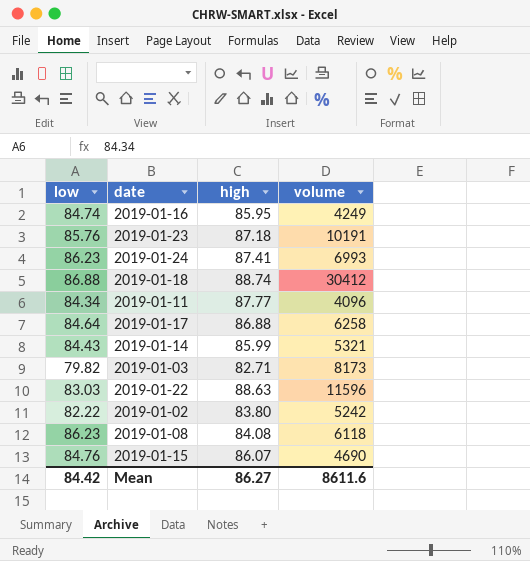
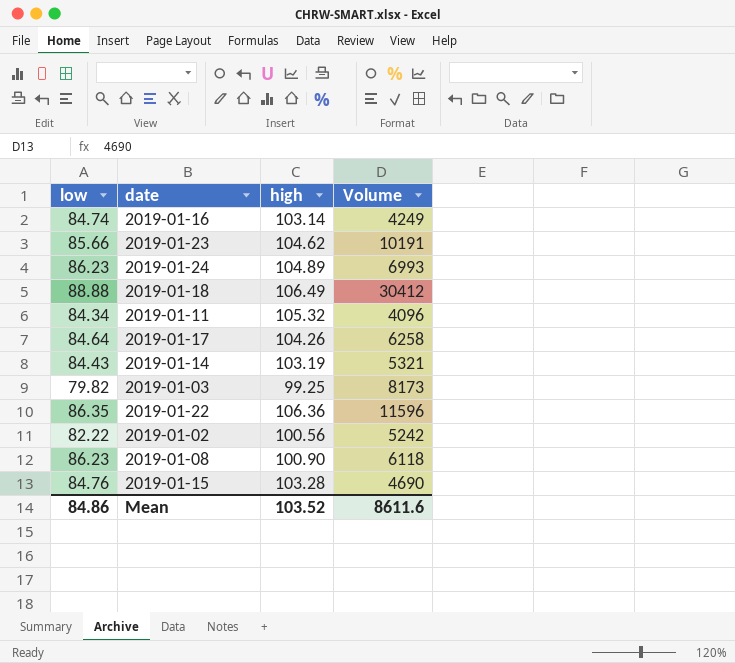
column name: volume -> Volume
2019-01-16 | high: 85.95 -> 103.14
2019-01-23 | low: 85.76 -> 85.66
2019-01-23 | high: 87.18 -> 104.62
2019-01-24 | high: 87.41 -> 104.89
2019-01-18 | low: 86.88 -> 88.88
2019-01-18 | high: 88.74 -> 106.49
2019-01-11 | high: 87.77 -> 105.32
2019-01-17 | high: 86.88 -> 104.26
2019-01-14 | high: 85.99 -> 103.19
2019-01-03 | high: 82.71 -> 99.25
2019-01-22 | low: 83.03 -> 86.35
2019-01-22 | high: 88.63 -> 106.36
2019-01-02 | high: 83.80 -> 100.56
2019-01-08 | high: 84.08 -> 100.90
2019-01-15 | high: 86.07 -> 103.28
Mean | low: 84.42 -> 84.86
Mean | high: 86.27 -> 103.52

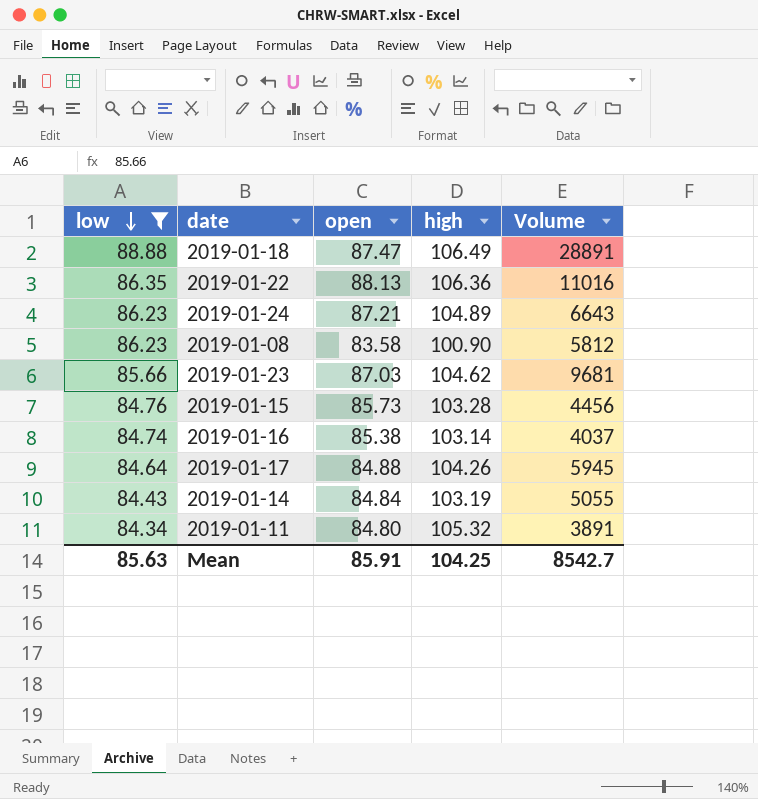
filter: none -> low >= 84.34
row order: none -> low descending
column open | position: none -> 3
2019-01-18 | Volume: 30412 -> 28891
2019-01-22 | Volume: 11596 -> 11016
2019-01-24 | Volume: 6993 -> 6643
2019-01-08 | Volume: 6118 -> 5812
2019-01-23 | Volume: 10191 -> 9681
2019-01-15 | Volume: 4690 -> 4456
2019-01-16 | Volume: 4249 -> 4037
2019-01-17 | Volume: 6258 -> 5945
2019-01-14 | Volume: 5321 -> 5055
2019-01-11 | Volume: 4096 -> 3891
Mean | low: 84.86 -> 85.63
Mean | high: 103.52 -> 104.25
Mean | Volume: 8611.6 -> 8542.7

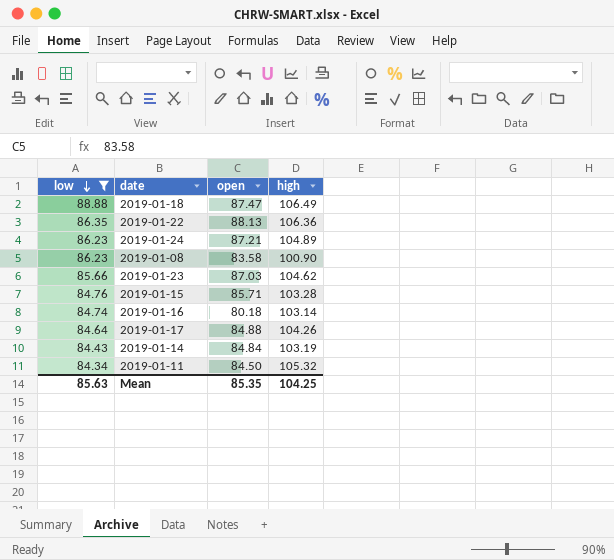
column Volume | position: 5 -> none
2019-01-15 | open: 85.73 -> 85.71
2019-01-16 | open: 85.38 -> 80.18
2019-01-11 | open: 84.80 -> 84.50
Mean | open: 85.91 -> 85.35

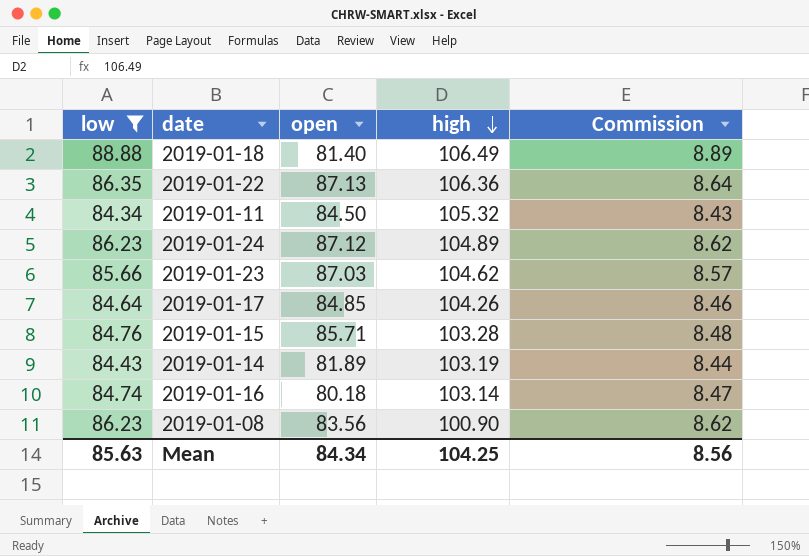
row order: low descending -> high descending
column Commission | formula: none -> [low] * 0.1
2019-01-18 | open: 87.47 -> 81.40
2019-01-22 | open: 88.13 -> 87.13
2019-01-24 | open: 87.21 -> 87.12
2019-01-17 | open: 84.88 -> 84.85
2019-01-14 | open: 84.84 -> 81.89
2019-01-08 | open: 83.58 -> 83.56
Mean | open: 85.35 -> 84.34

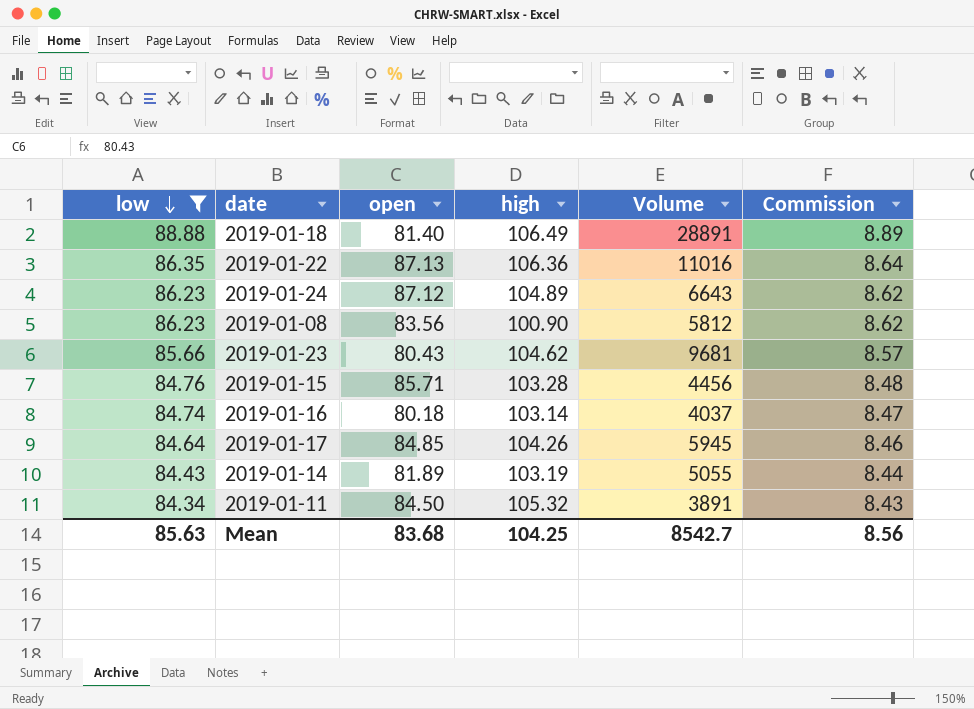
row order: high descending -> low descending
column Volume | position: none -> 5
2019-01-23 | open: 87.03 -> 80.43
Mean | open: 84.34 -> 83.68

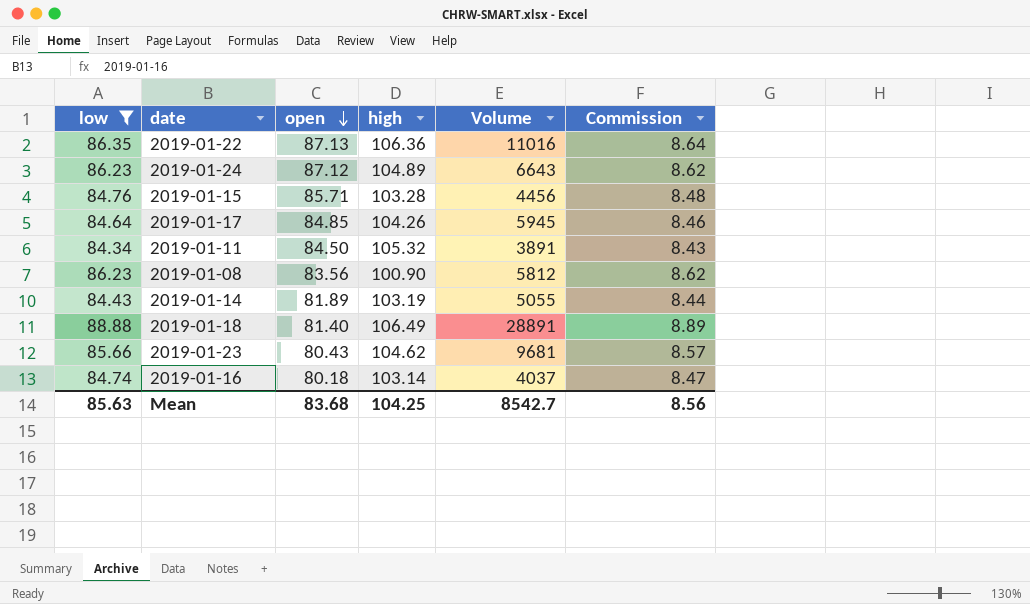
row order: low descending -> open descending

